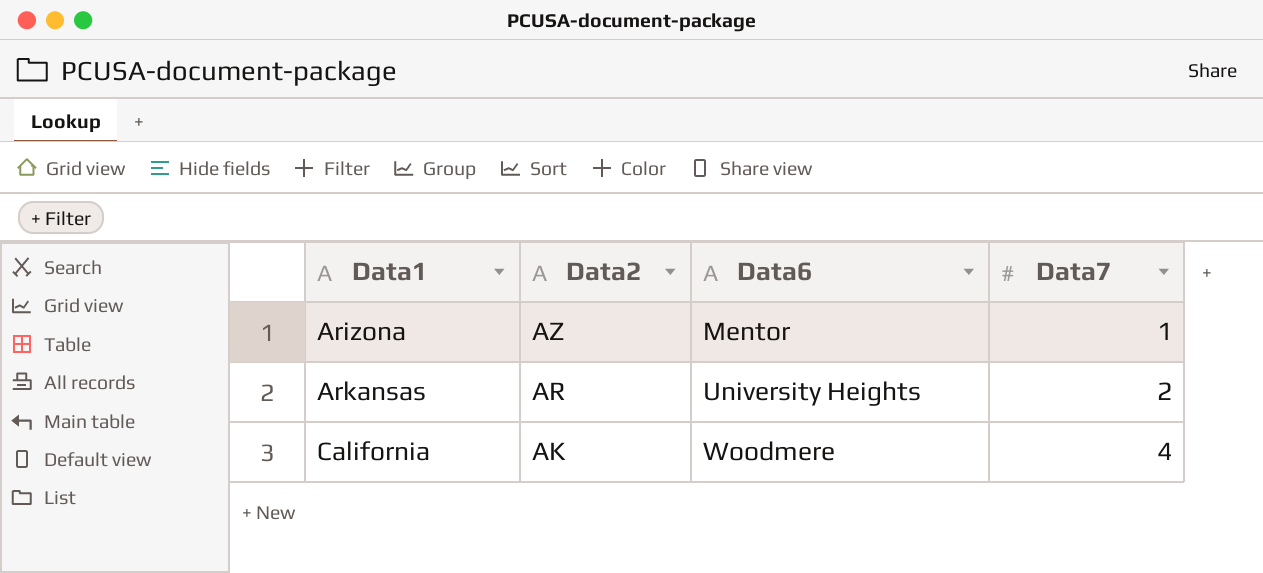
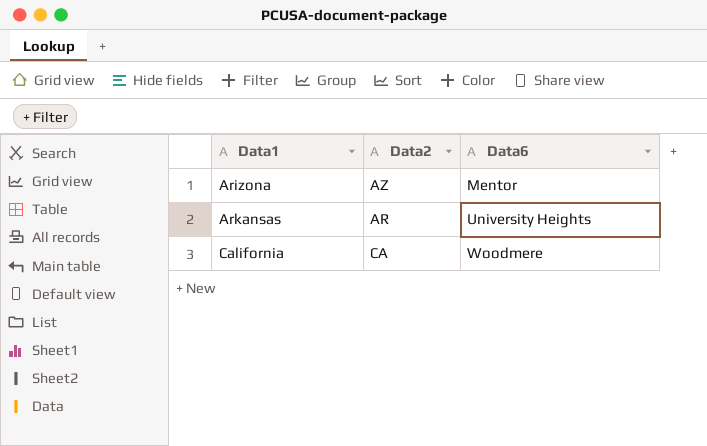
column Data7 | position: 4 -> none
California | Data2: AK -> CA

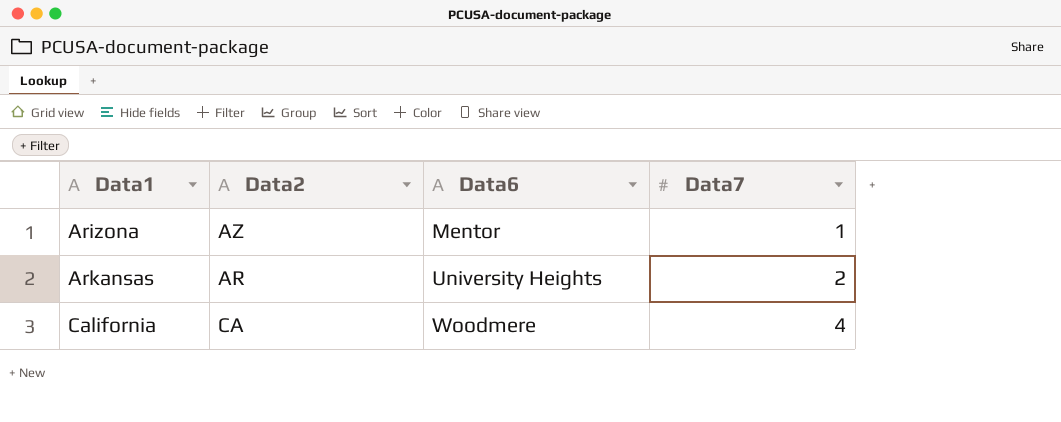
column Data7 | position: none -> 4

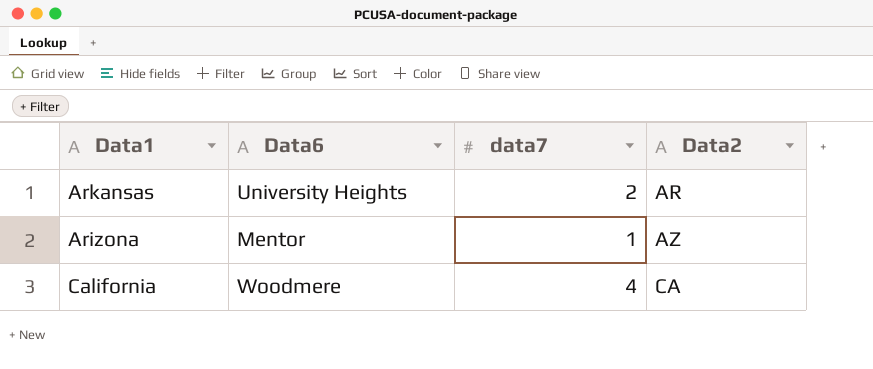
row order: Data1 ascending -> Data2 ascending
column name: Data7 -> data7
column Data2 | position: 2 -> 4

